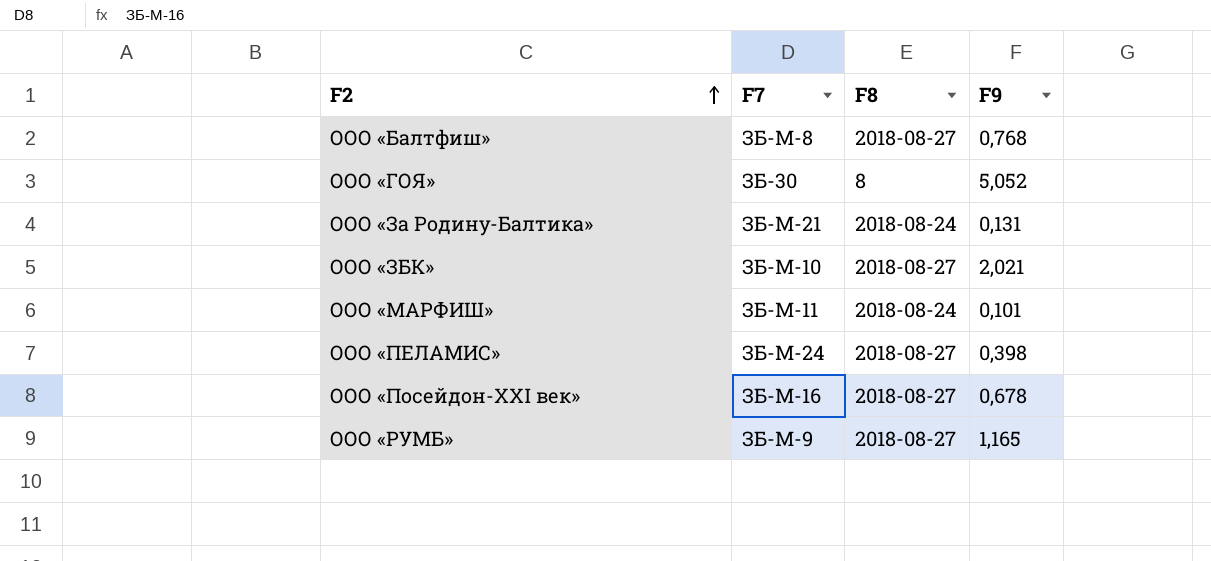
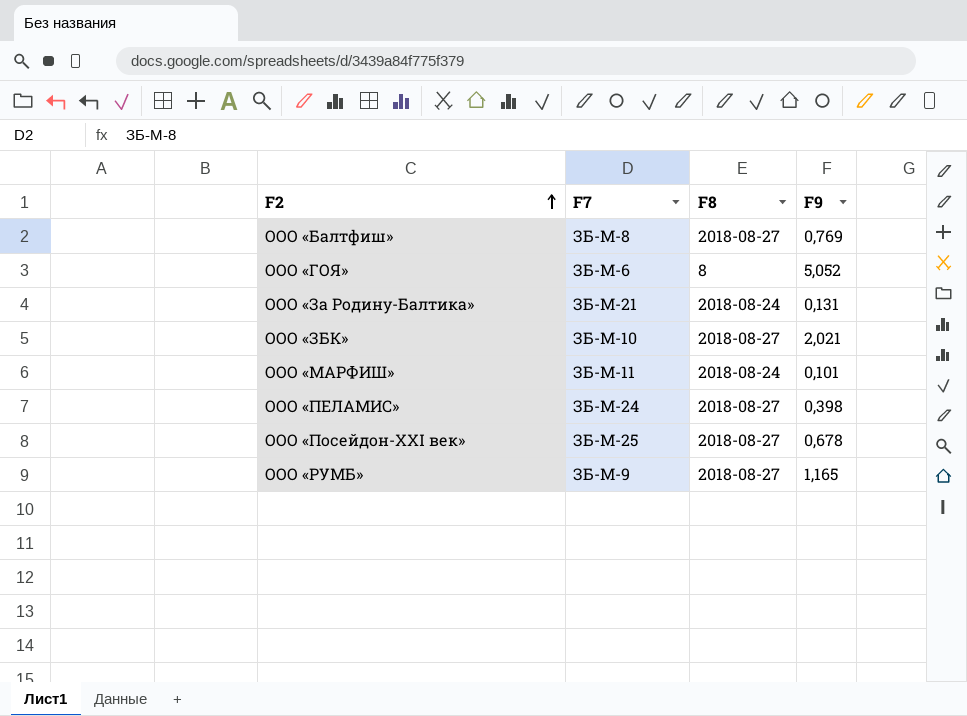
ООО «Балтфиш» | F9: 0,768 -> 0,769
ООО «ГОЯ» | F7: ЗБ-30 -> ЗБ-М-6
ООО «Посейдон-XXI век» | F7: ЗБ-М-16 -> ЗБ-М-25

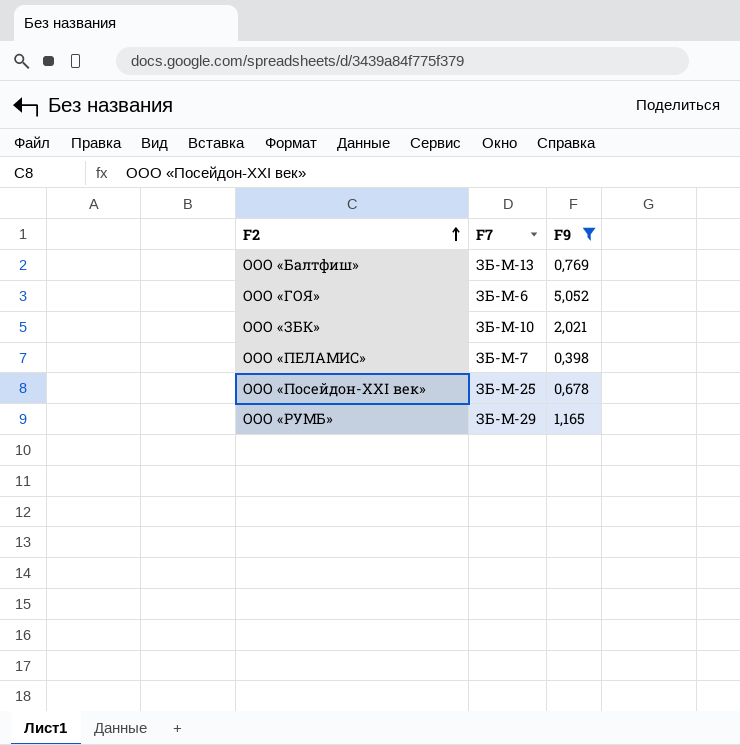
filter: none -> F9 >= 0,398
column F8 | position: 3 -> none
ООО «Балтфиш» | F7: ЗБ-М-8 -> ЗБ-М-13
ООО «ПЕЛАМИС» | F7: ЗБ-М-24 -> ЗБ-М-7
ООО «РУМБ» | F7: ЗБ-М-9 -> ЗБ-М-29

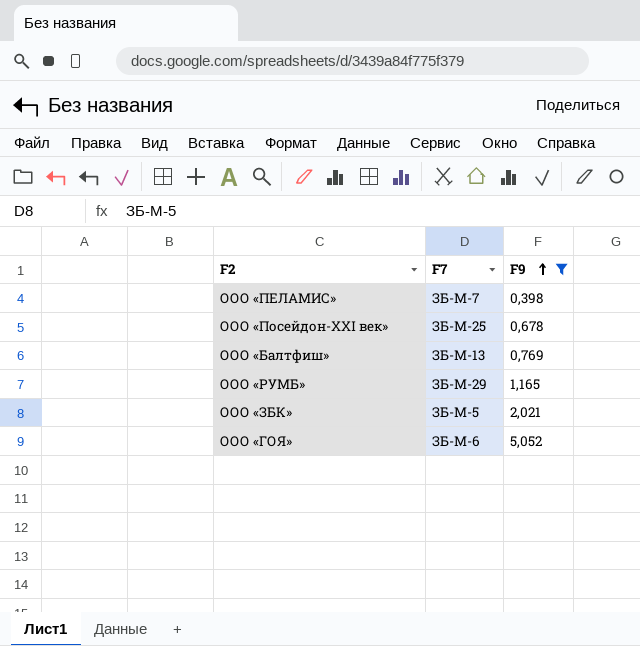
row order: F2 ascending -> F9 ascending
ООО «ЗБК» | F7: ЗБ-М-10 -> ЗБ-М-5

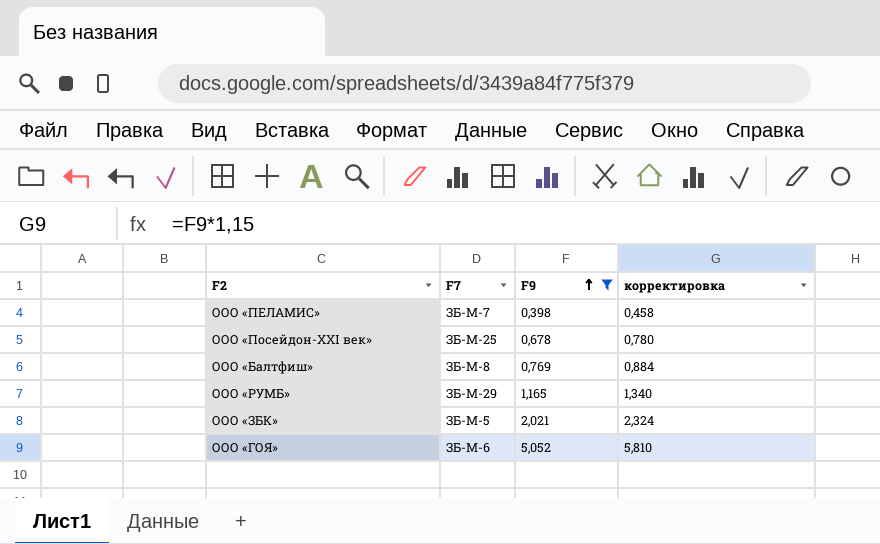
column корректировка | formula: none -> [F9] * 1,15
ООО «Балтфиш» | F7: ЗБ-М-13 -> ЗБ-М-8

